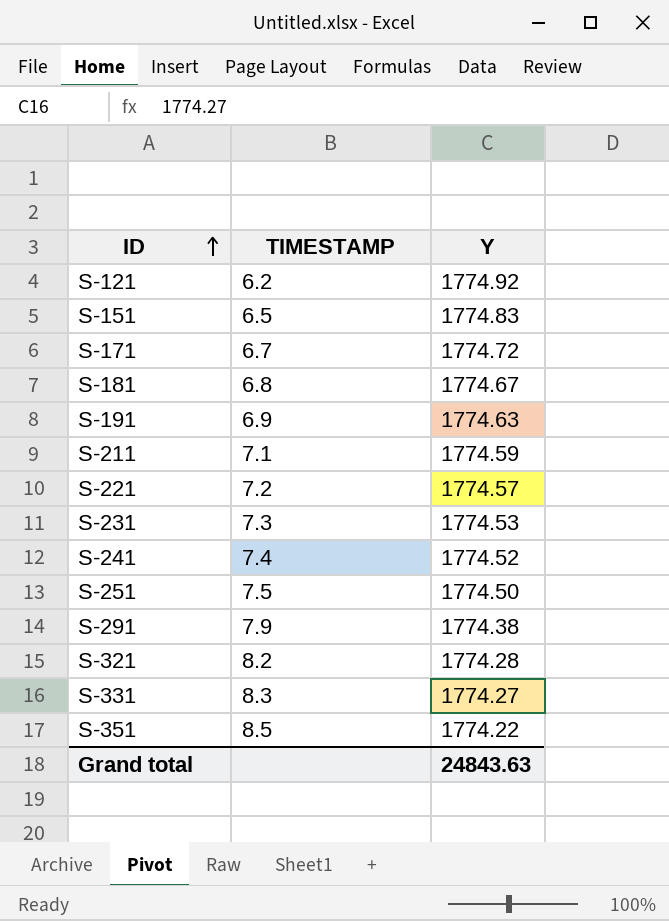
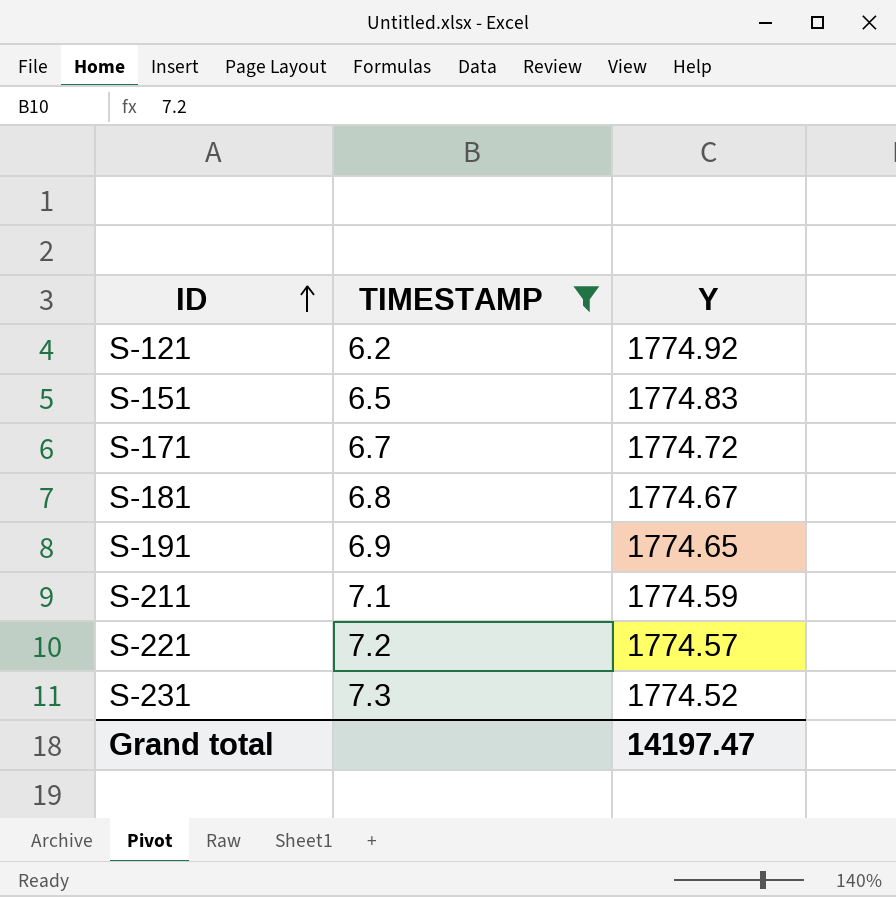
filter: none -> TIMESTAMP <= 7.3
S-191 | Y: 1774.63 -> 1774.65
S-231 | Y: 1774.53 -> 1774.52
Grand total | Y: 24843.63 -> 14197.47

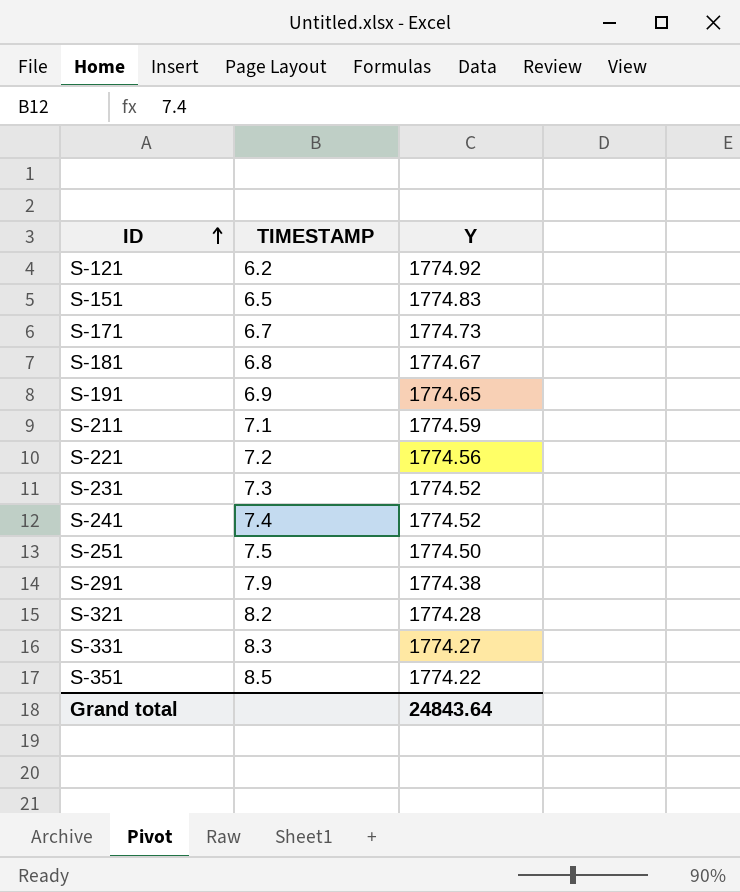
filter: TIMESTAMP <= 7.3 -> none
S-171 | Y: 1774.72 -> 1774.73
S-221 | Y: 1774.57 -> 1774.56
Grand total | Y: 14197.47 -> 24843.64

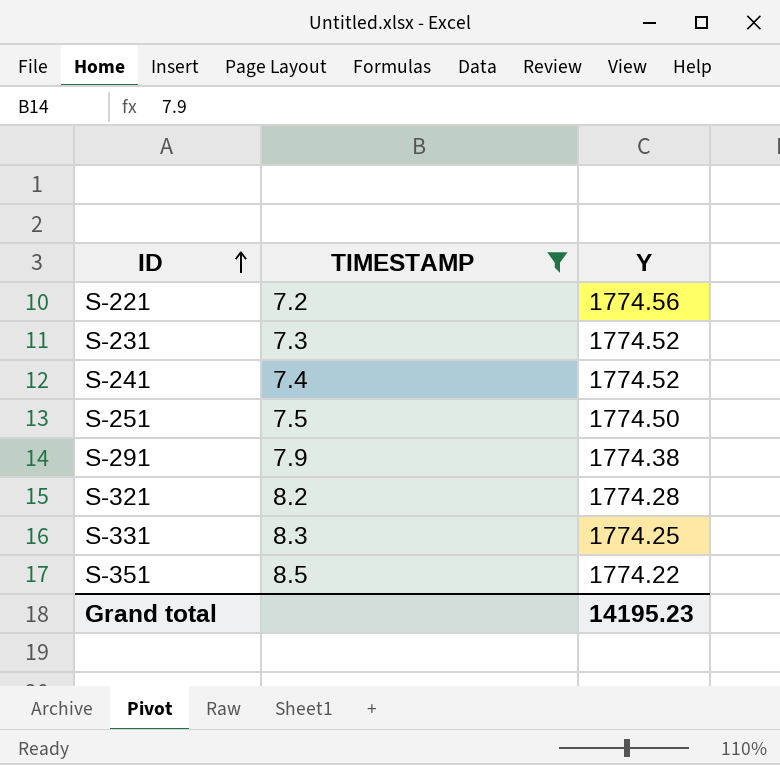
filter: none -> TIMESTAMP >= 7.2
S-331 | Y: 1774.27 -> 1774.25
Grand total | Y: 24843.64 -> 14195.23

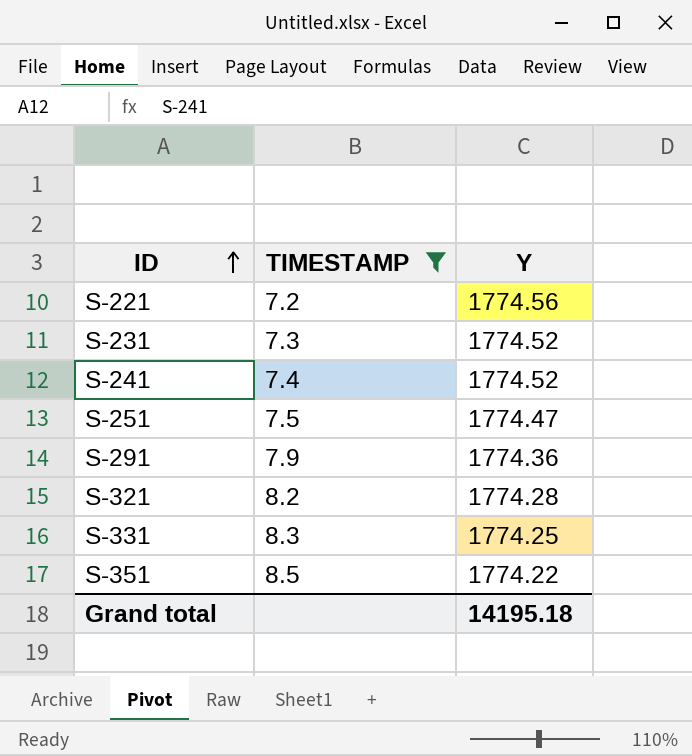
S-251 | Y: 1774.50 -> 1774.47
S-291 | Y: 1774.38 -> 1774.36
Grand total | Y: 14195.23 -> 14195.18

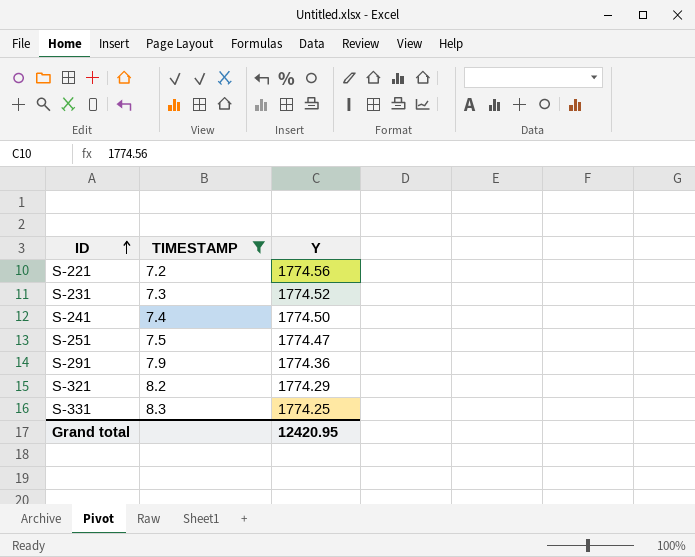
row S-351: 8.5 | 1774.22 -> none
S-241 | Y: 1774.52 -> 1774.50
S-321 | Y: 1774.28 -> 1774.29
Grand total | Y: 14195.18 -> 12420.95

